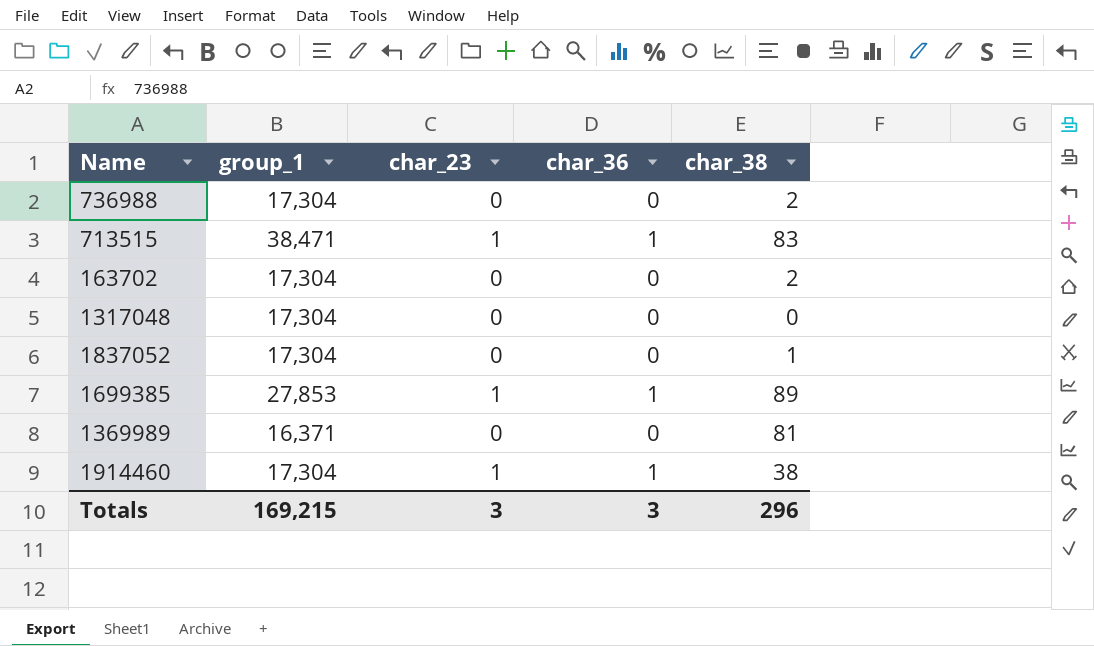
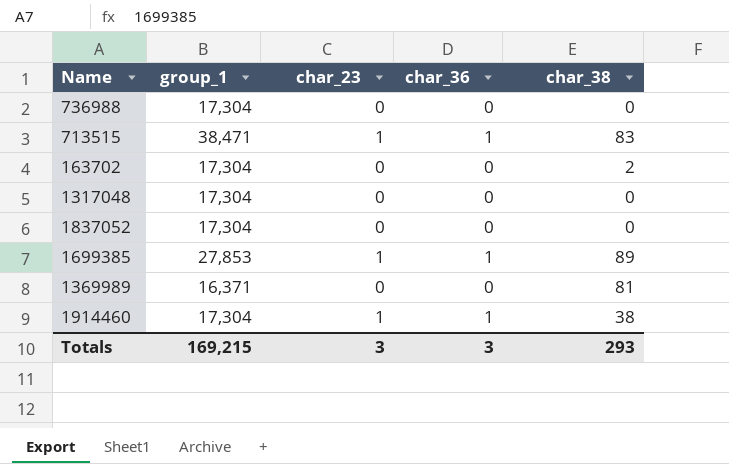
736988 | char_38: 2 -> 0
1837052 | char_38: 1 -> 0
Totals | char_38: 296 -> 293

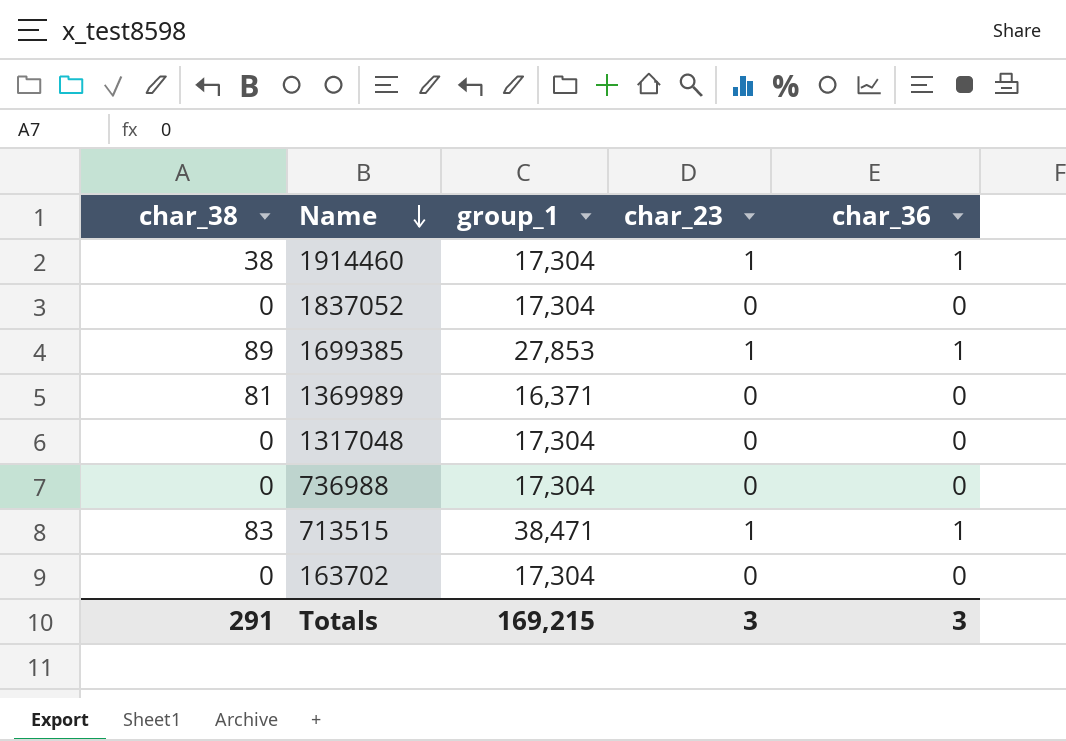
row order: none -> Name descending
column char_38 | position: 5 -> 1
163702 | char_38: 2 -> 0
Totals | char_38: 293 -> 291

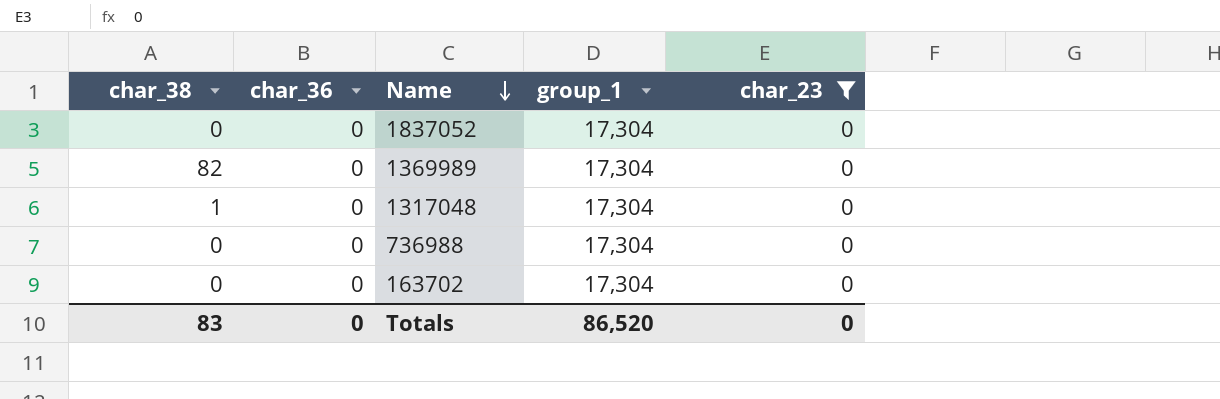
filter: none -> char_23 = 0
column char_36 | position: 5 -> 2
1369989 | char_38: 81 -> 82
1369989 | group_1: 16,371 -> 17,304
1317048 | char_38: 0 -> 1
Totals | char_38: 291 -> 83
Totals | char_36: 3 -> 0
Totals | group_1: 169,215 -> 86,520
Totals | char_23: 3 -> 0

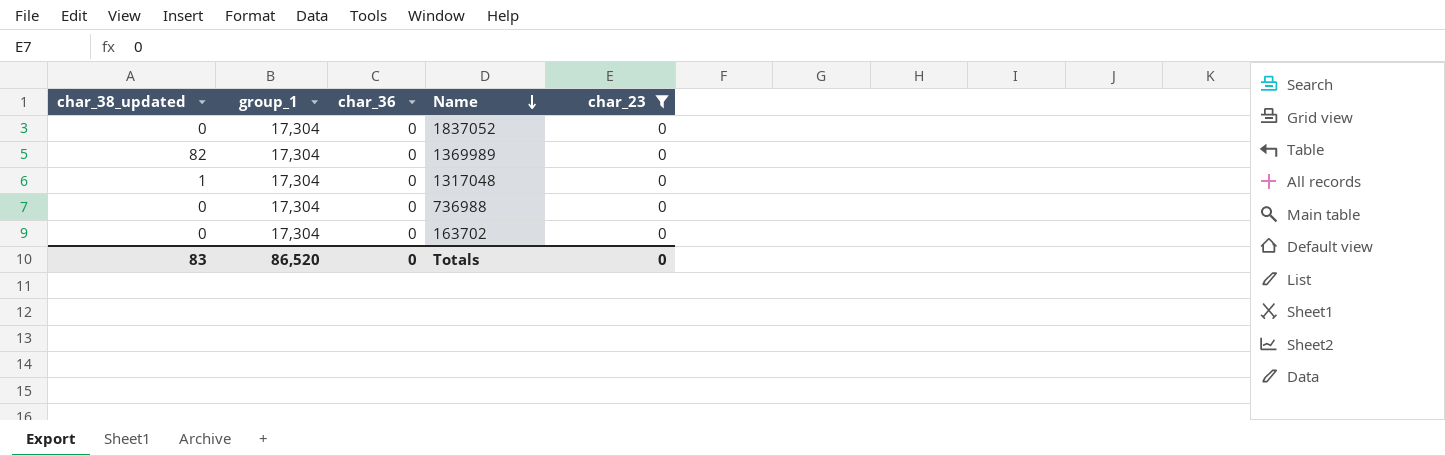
column name: char_38 -> char_38_updated
column group_1 | position: 4 -> 2

